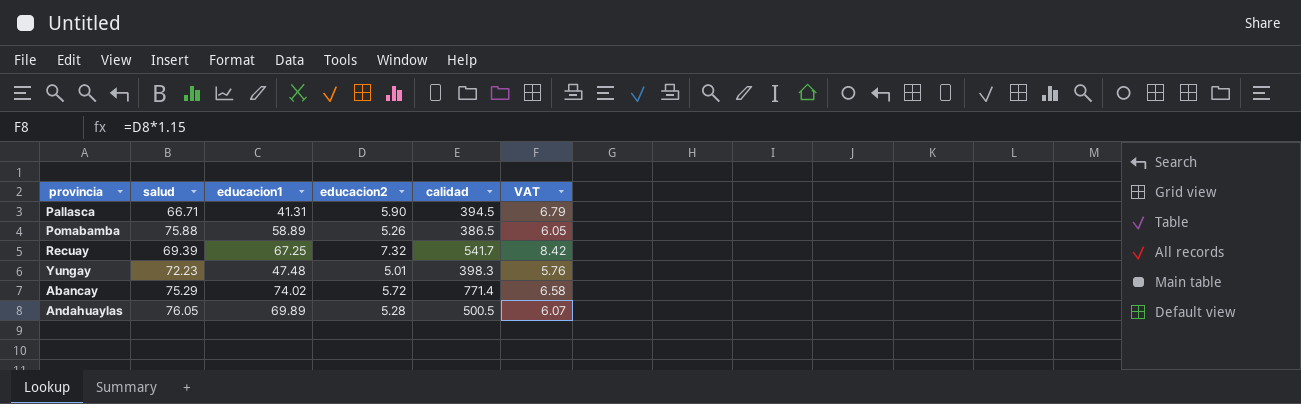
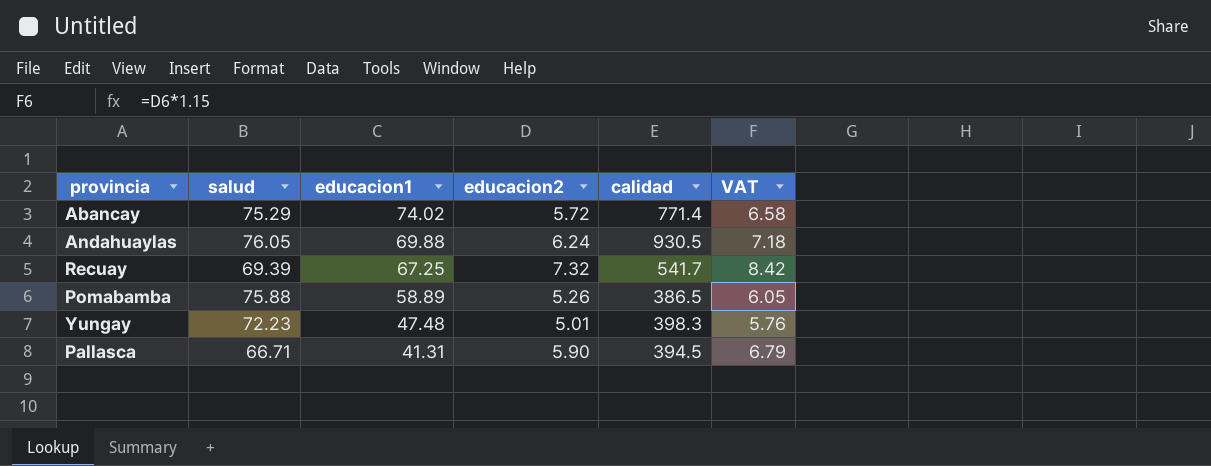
row order: none -> educacion1 descending
Andahuaylas | educacion1: 69.89 -> 69.88
Andahuaylas | educacion2: 5.28 -> 6.24
Andahuaylas | calidad: 500.5 -> 930.5
Andahuaylas | VAT: 6.07 -> 7.18

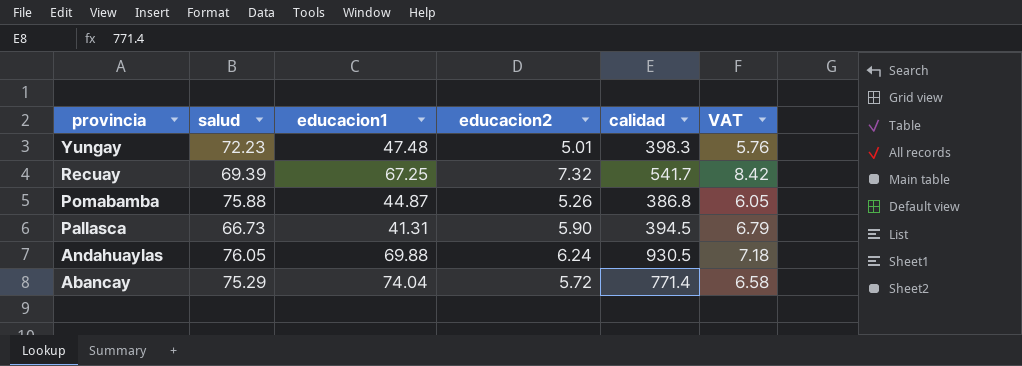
row order: educacion1 descending -> provincia descending
Pomabamba | educacion1: 58.89 -> 44.87
Pomabamba | calidad: 386.5 -> 386.8
Pallasca | salud: 66.71 -> 66.73
Abancay | educacion1: 74.02 -> 74.04

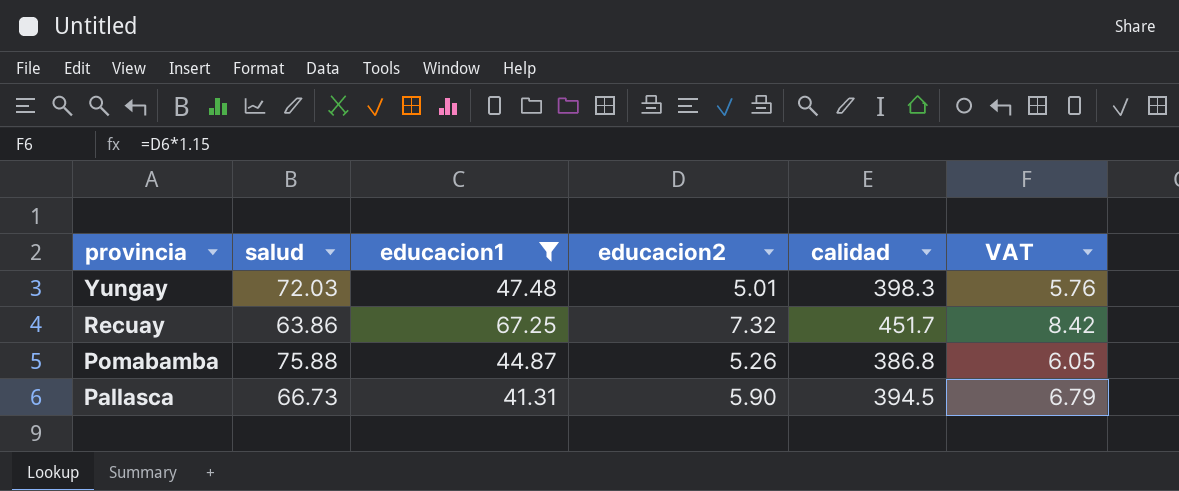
filter: none -> educacion1 <= 67.25
Yungay | salud: 72.23 -> 72.03
Recuay | salud: 69.39 -> 63.86
Recuay | calidad: 541.7 -> 451.7

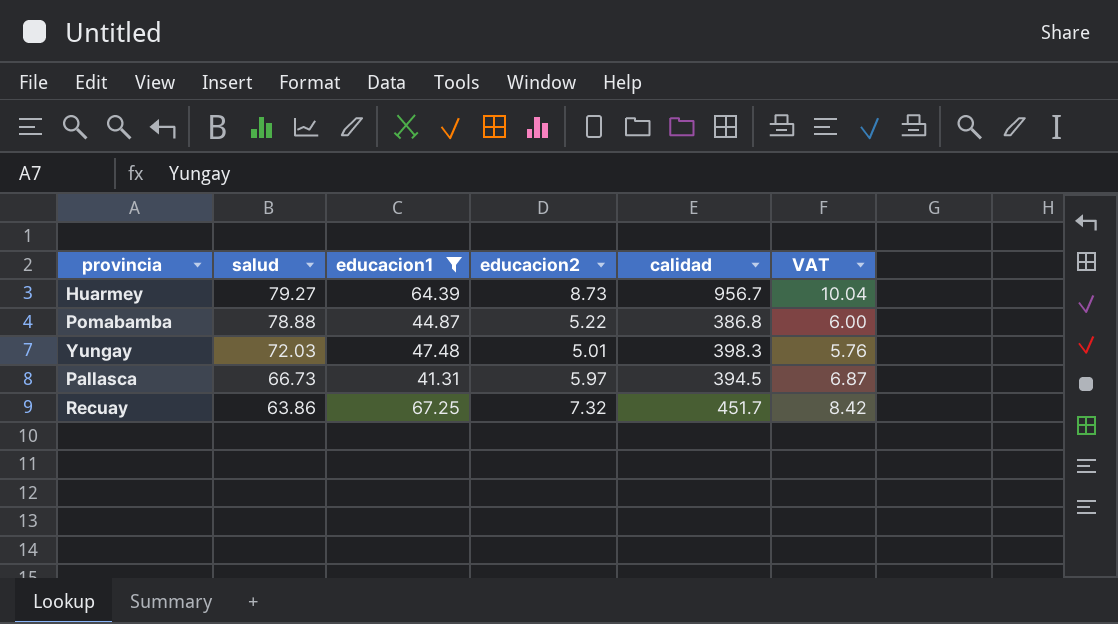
row order: provincia descending -> salud descending
row Huarmey: none -> 79.27 | 64.39 | 8.73 | 956.7 | 10.04
Pomabamba | salud: 75.88 -> 78.88
Pomabamba | educacion2: 5.26 -> 5.22
Pomabamba | VAT: 6.05 -> 6.00
Pallasca | educacion2: 5.90 -> 5.97
Pallasca | VAT: 6.79 -> 6.87

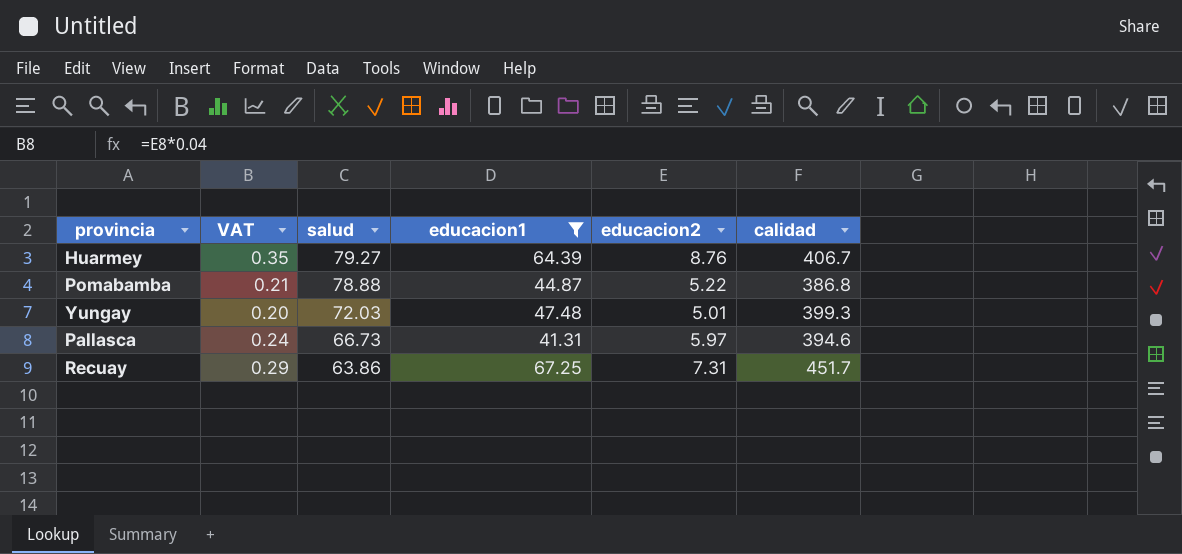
column VAT | formula: [educacion2] * 1.15 -> [educacion2] * 0.04
column VAT | position: 6 -> 2
Huarmey | educacion2: 8.73 -> 8.76
Huarmey | calidad: 956.7 -> 406.7
Yungay | calidad: 398.3 -> 399.3
Pallasca | calidad: 394.5 -> 394.6
Recuay | educacion2: 7.32 -> 7.31

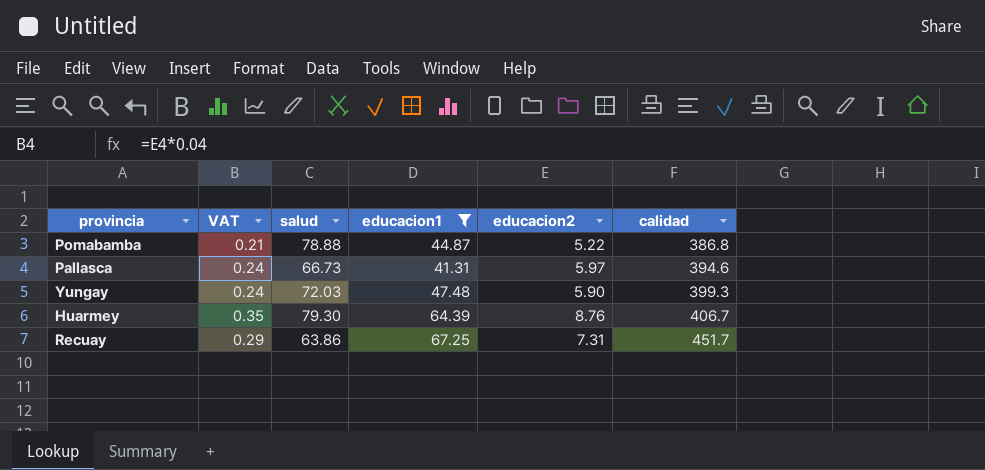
row order: salud descending -> calidad ascending
Yungay | VAT: 0.20 -> 0.24
Yungay | educacion2: 5.01 -> 5.90
Huarmey | salud: 79.27 -> 79.30

